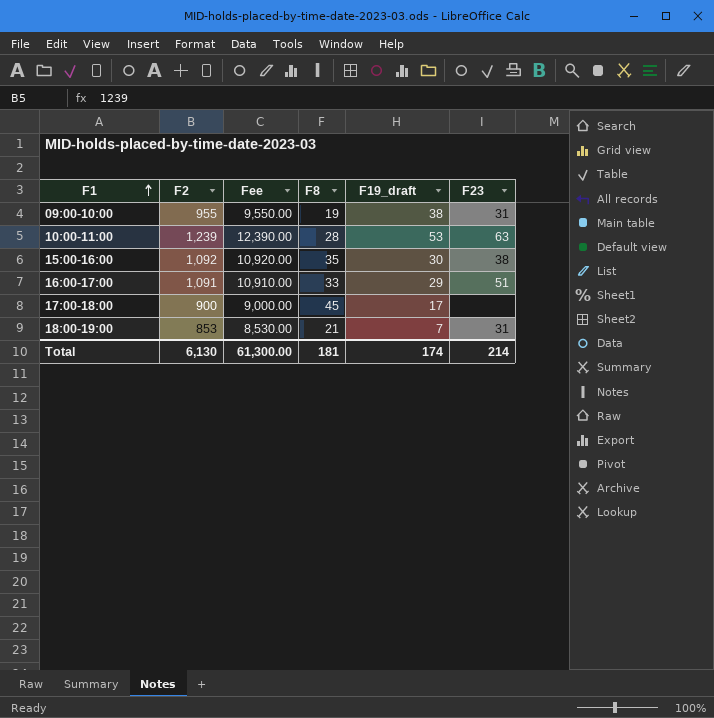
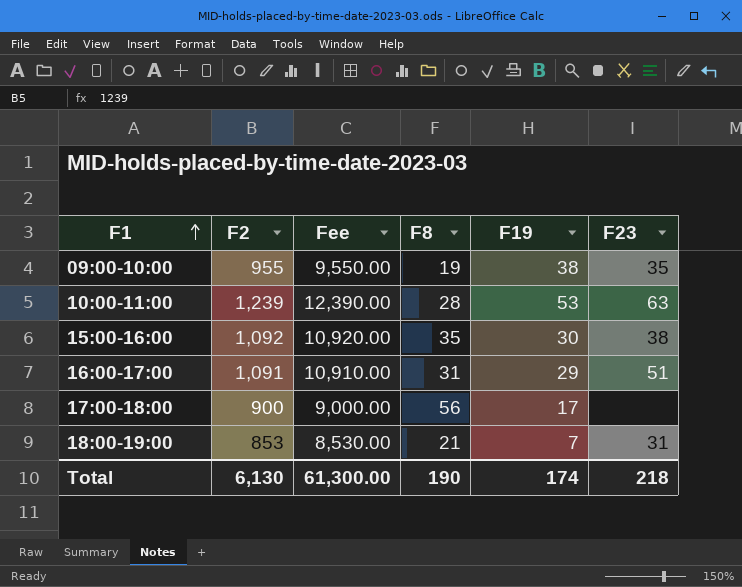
column name: F19_draft -> F19
09:00-10:00 | F23: 31 -> 35
16:00-17:00 | F8: 33 -> 31
17:00-18:00 | F8: 45 -> 56
Total | F8: 181 -> 190
Total | F23: 214 -> 218

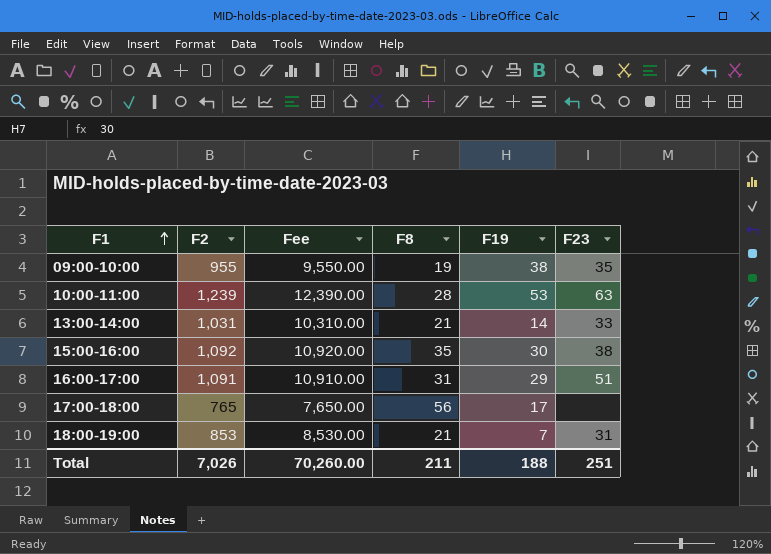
row 13:00-14:00: none -> 1,031 | 10,310.00 | 21 | 14 | 33
17:00-18:00 | F2: 900 -> 765
17:00-18:00 | Fee: 9,000.00 -> 7,650.00
Total | F2: 6,130 -> 7,026
Total | Fee: 61,300.00 -> 70,260.00
Total | F8: 190 -> 211
Total | F19: 174 -> 188
Total | F23: 218 -> 251

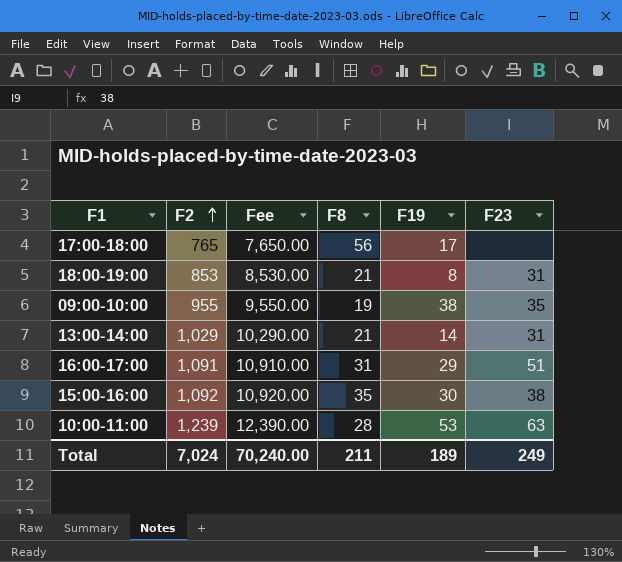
row order: F1 ascending -> F2 ascending
18:00-19:00 | F19: 7 -> 8
13:00-14:00 | F2: 1,031 -> 1,029
13:00-14:00 | Fee: 10,310.00 -> 10,290.00
13:00-14:00 | F23: 33 -> 31
Total | F2: 7,026 -> 7,024
Total | Fee: 70,260.00 -> 70,240.00
Total | F19: 188 -> 189
Total | F23: 251 -> 249

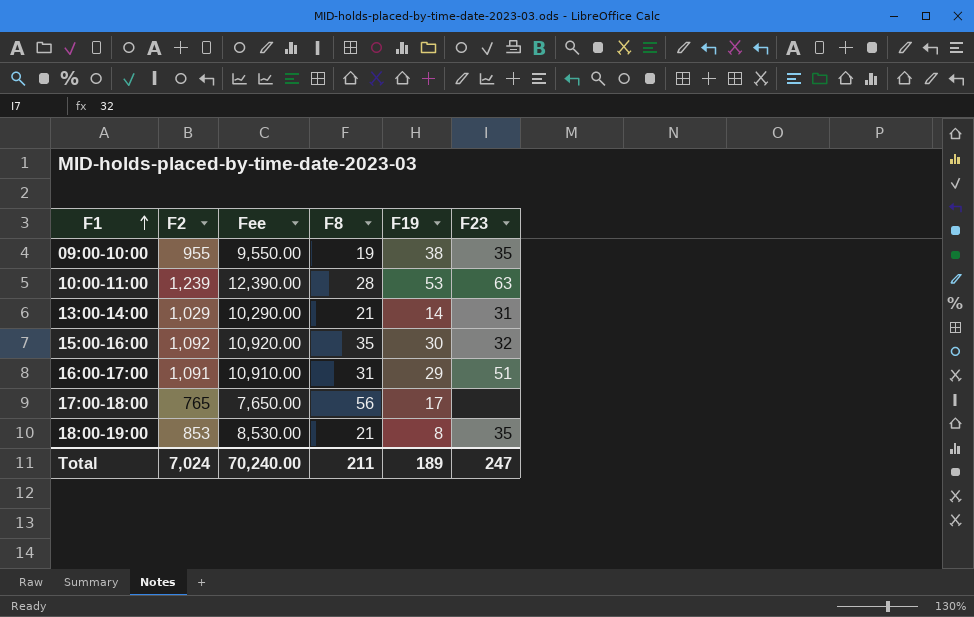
row order: F2 ascending -> F1 ascending
15:00-16:00 | F23: 38 -> 32
18:00-19:00 | F23: 31 -> 35
Total | F23: 249 -> 247

